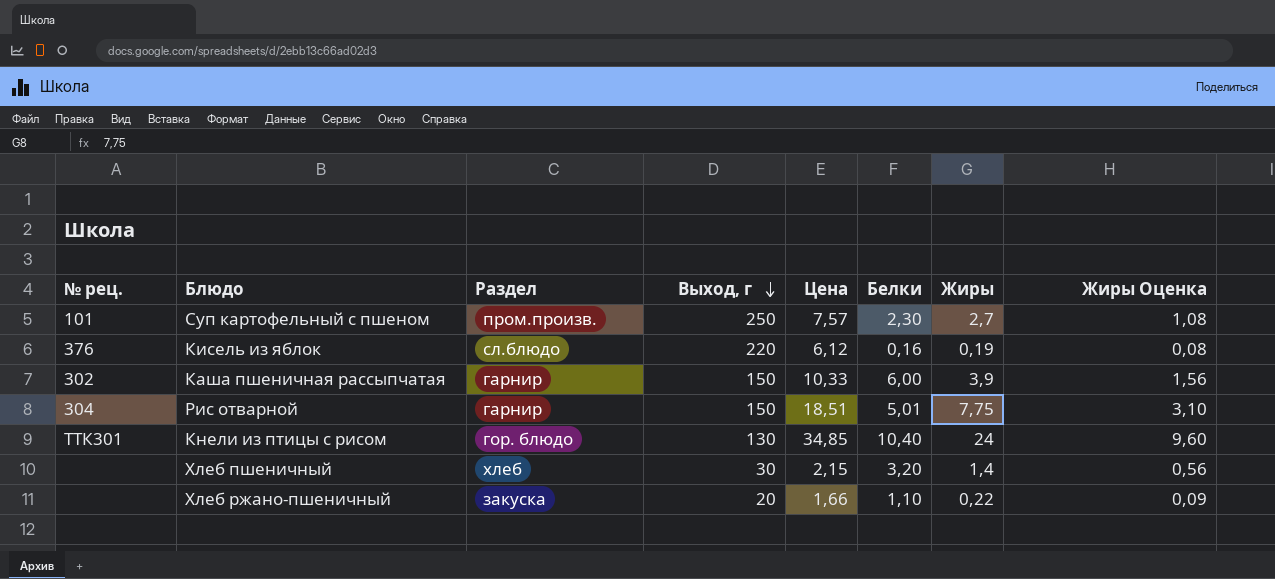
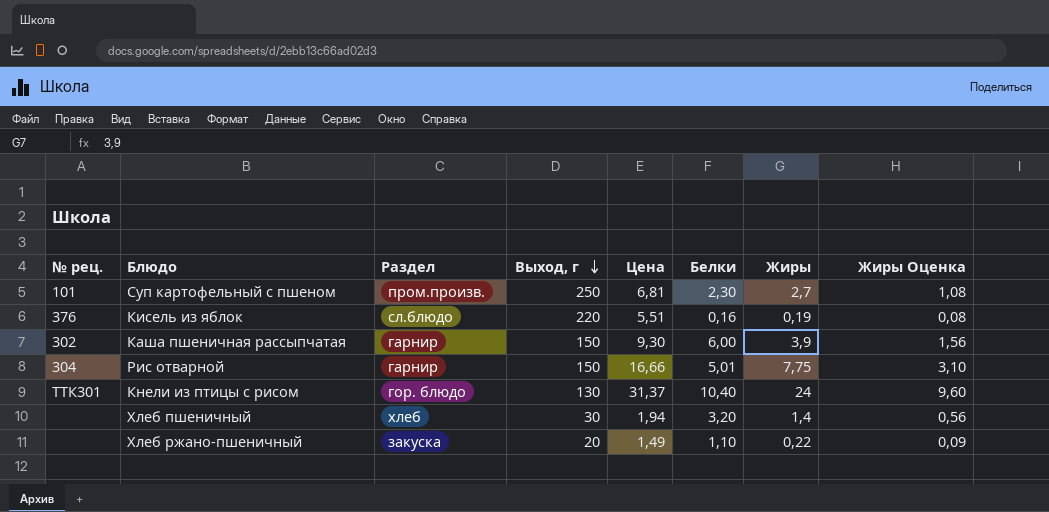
Суп картофельный с пшеном | Цена: 7,57 -> 6,81
Кисель из яблок | Цена: 6,12 -> 5,51
Каша пшеничная рассыпчатая | Цена: 10,33 -> 9,30
Рис отварной | Цена: 18,51 -> 16,66
Кнели из птицы с рисом | Цена: 34,85 -> 31,37
Хлеб пшеничный | Цена: 2,15 -> 1,94
Хлеб ржано-пшеничный | Цена: 1,66 -> 1,49

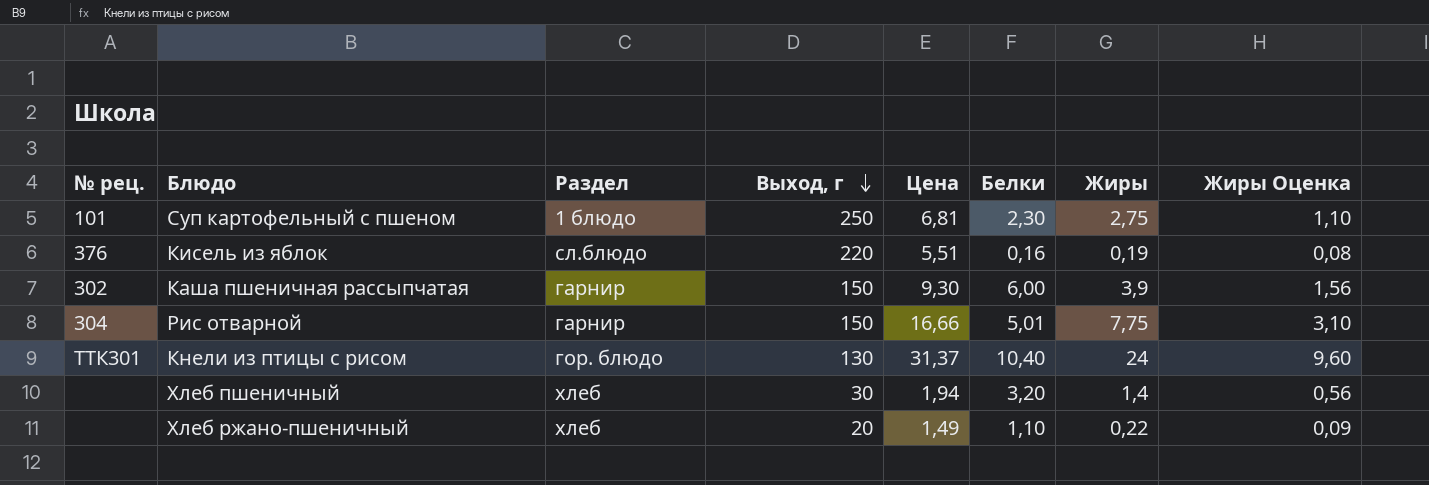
Суп картофельный с пшеном | Раздел: пром.произв. -> 1 блюдо
Суп картофельный с пшеном | Жиры: 2,7 -> 2,75
Суп картофельный с пшеном | Жиры Оценка: 1,08 -> 1,10
Хлеб ржано-пшеничный | Раздел: закуска -> хлеб

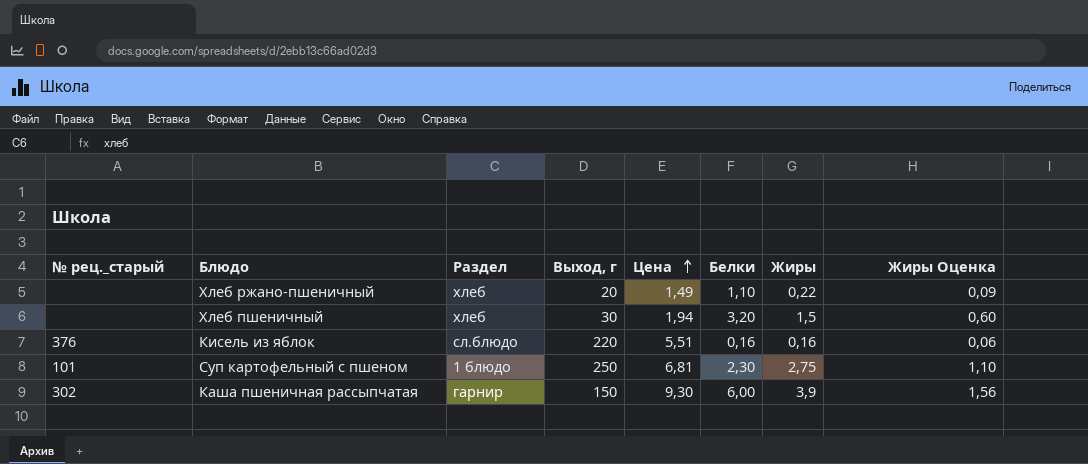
row order: Выход, г descending -> Цена ascending
column name: № рец. -> № рец._старый
row Рис отварной: 304 | гарнир | 150 | 16,66 | 5,01 | 7,75 | 3,10 -> none
row Кнели из птицы с рисом: ТТК301 | гор. блюдо | 130 | 31,37 | 10,40 | 24 | 9,60 -> none
Хлеб пшеничный | Жиры: 1,4 -> 1,5
Хлеб пшеничный | Жиры Оценка: 0,56 -> 0,60
Кисель из яблок | Жиры: 0,19 -> 0,16
Кисель из яблок | Жиры Оценка: 0,08 -> 0,06

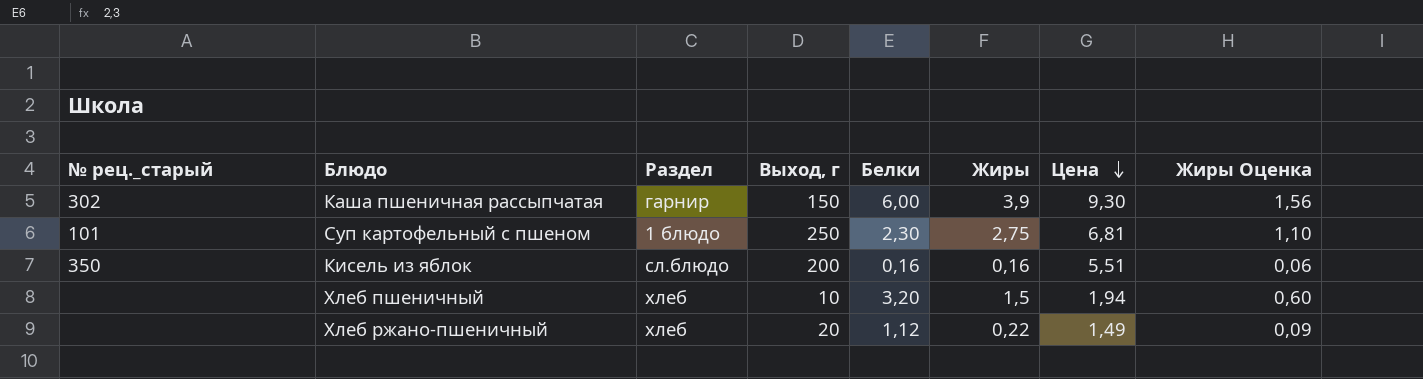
row order: Цена ascending -> Цена descending
column Цена | position: 5 -> 7
Кисель из яблок | № рец._старый: 376 -> 350
Кисель из яблок | Выход, г: 220 -> 200
Хлеб пшеничный | Выход, г: 30 -> 10
Хлеб ржано-пшеничный | Белки: 1,10 -> 1,12

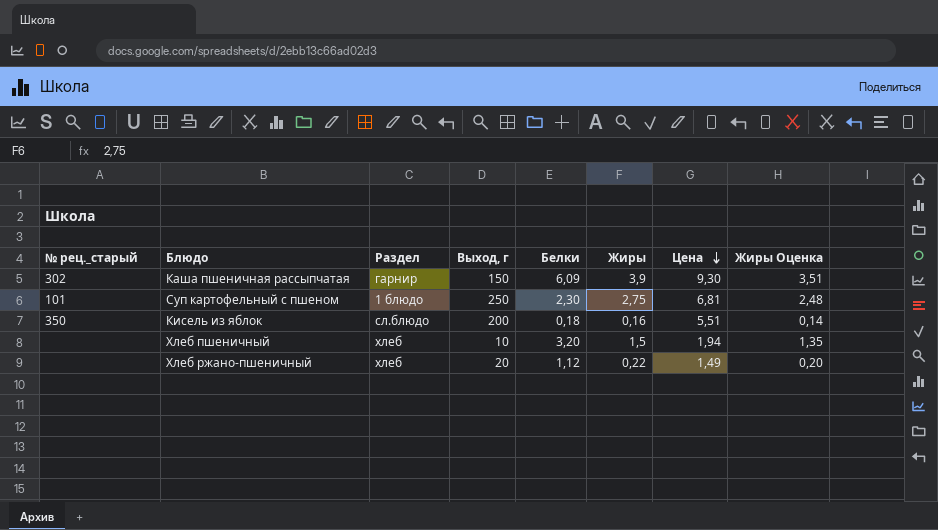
column Жиры Оценка | formula: [Жиры] * 0,4 -> [Жиры] * 0,9
Каша пшеничная рассыпчатая | Белки: 6,00 -> 6,09
Кисель из яблок | Белки: 0,16 -> 0,18

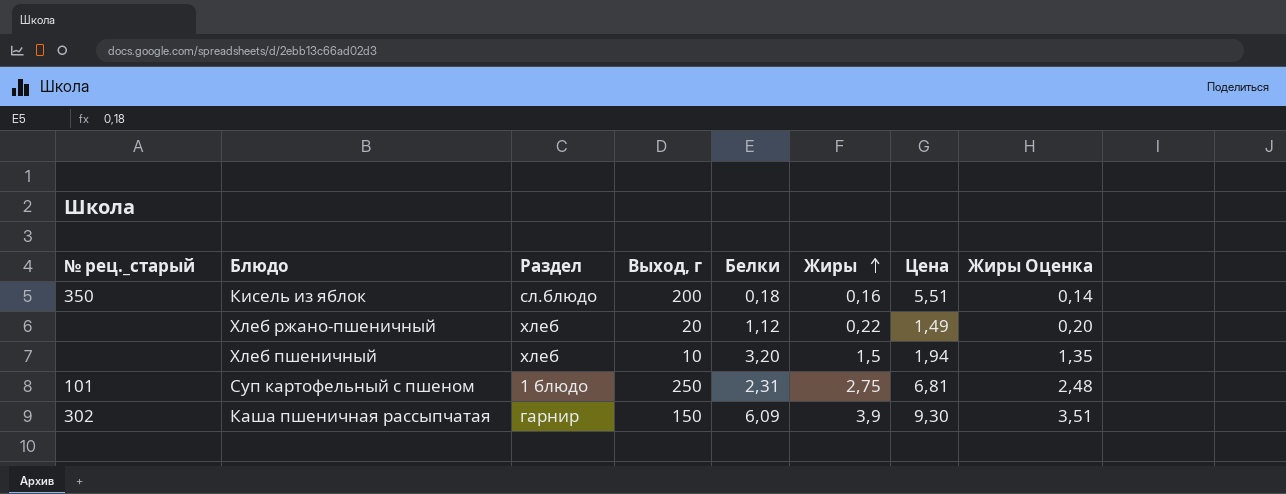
row order: Цена descending -> Жиры ascending
Суп картофельный с пшеном | Белки: 2,30 -> 2,31

